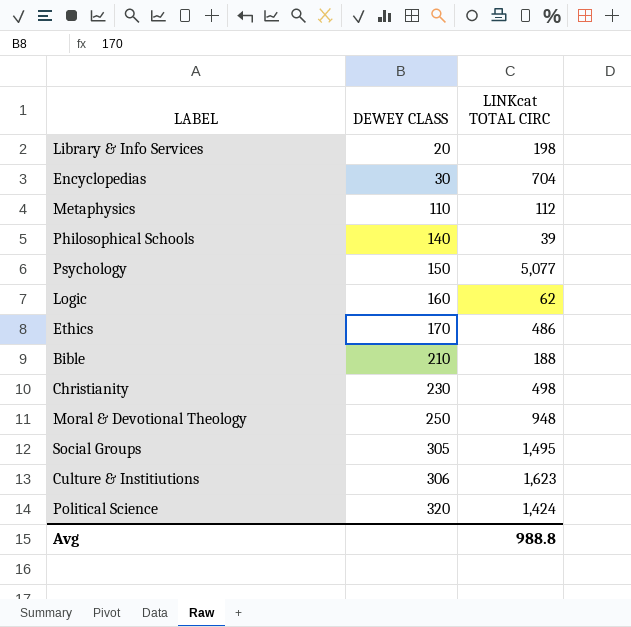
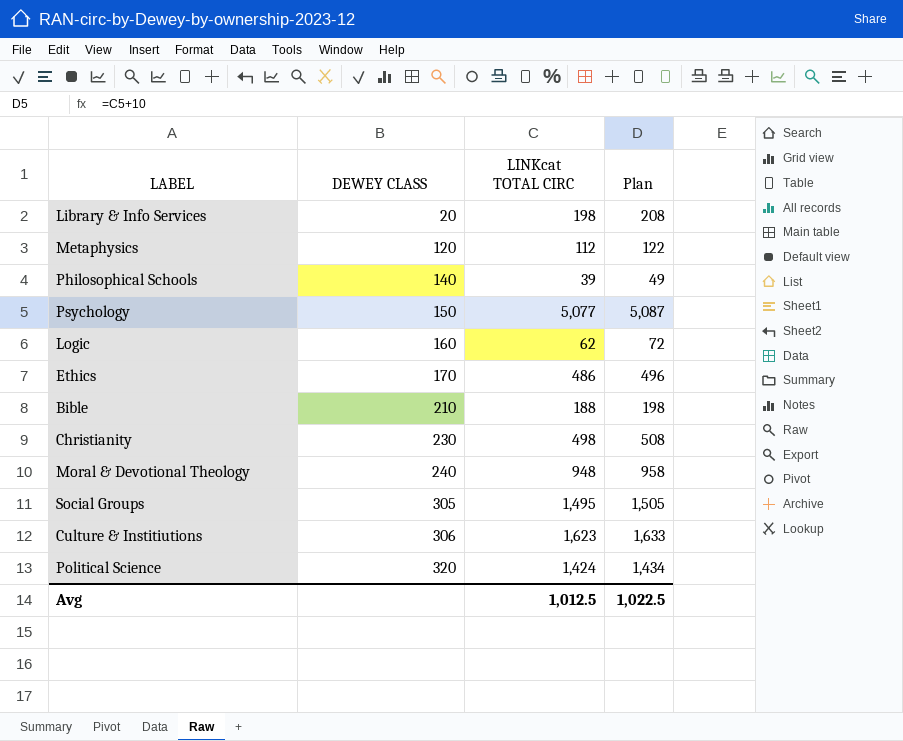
column Plan | formula: none -> [LINKcat TOTAL CIRC] + 10
row Encyclopedias: 30 | 704 -> none
Metaphysics | DEWEY CLASS: 110 -> 120
Moral & Devotional Theology | DEWEY CLASS: 250 -> 240
Avg | LINKcat TOTAL CIRC: 988.8 -> 1,012.5

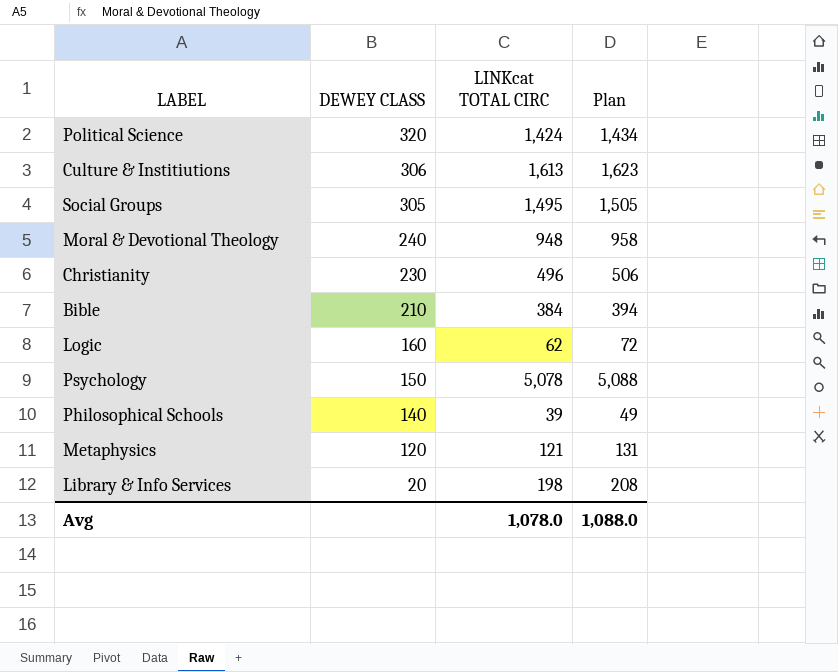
row order: DEWEY CLASS ascending -> DEWEY CLASS descending
row Ethics: 170 | 486 | 496 -> none
Culture & Institiutions | LINKcat TOTAL CIRC: 1,623 -> 1,613
Culture & Institiutions | Plan: 1,633 -> 1,623
Christianity | LINKcat TOTAL CIRC: 498 -> 496
Christianity | Plan: 508 -> 506
Bible | LINKcat TOTAL CIRC: 188 -> 384
Bible | Plan: 198 -> 394
Psychology | LINKcat TOTAL CIRC: 5,077 -> 5,078
Psychology | Plan: 5,087 -> 5,088
Metaphysics | LINKcat TOTAL CIRC: 112 -> 121
Metaphysics | Plan: 122 -> 131
Avg | LINKcat TOTAL CIRC: 1,012.5 -> 1,078.0
Avg | Plan: 1,022.5 -> 1,088.0

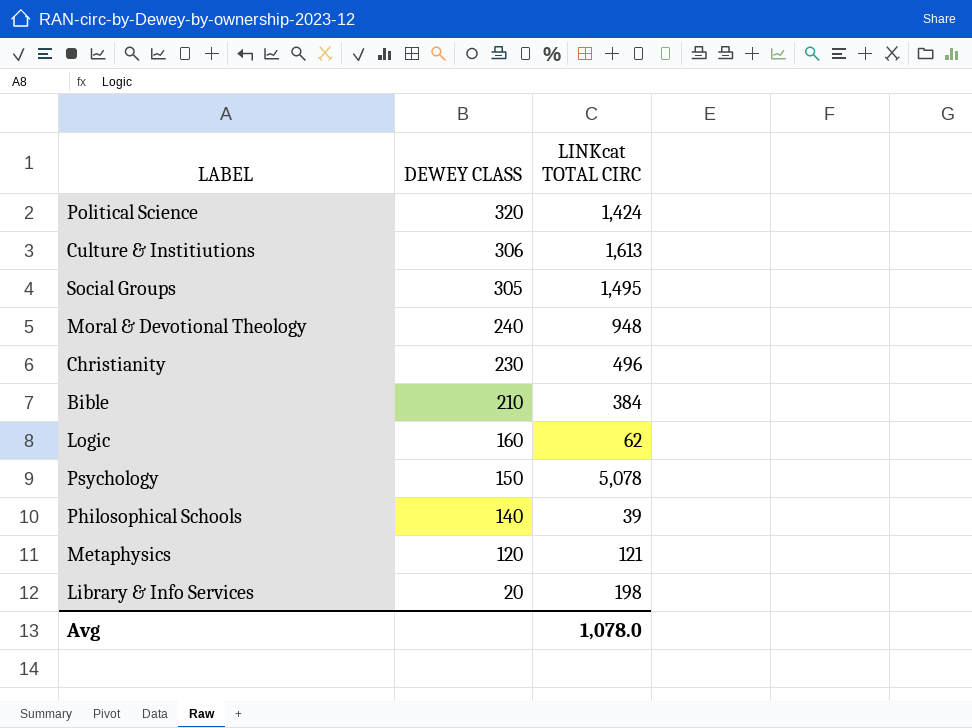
column Plan | formula: [LINKcat TOTAL CIRC] + 10 -> none

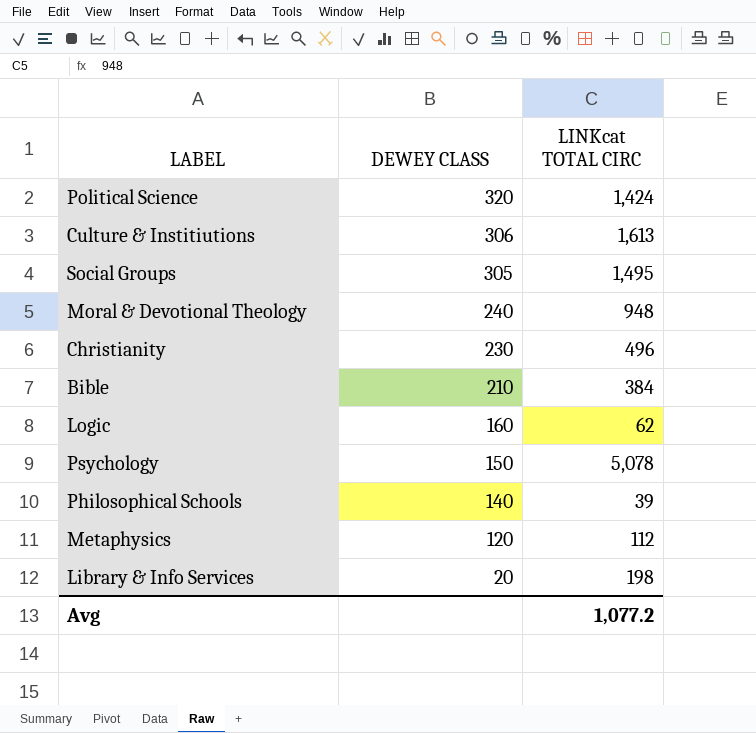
Metaphysics | LINKcat TOTAL CIRC: 121 -> 112
Avg | LINKcat TOTAL CIRC: 1,078.0 -> 1,077.2

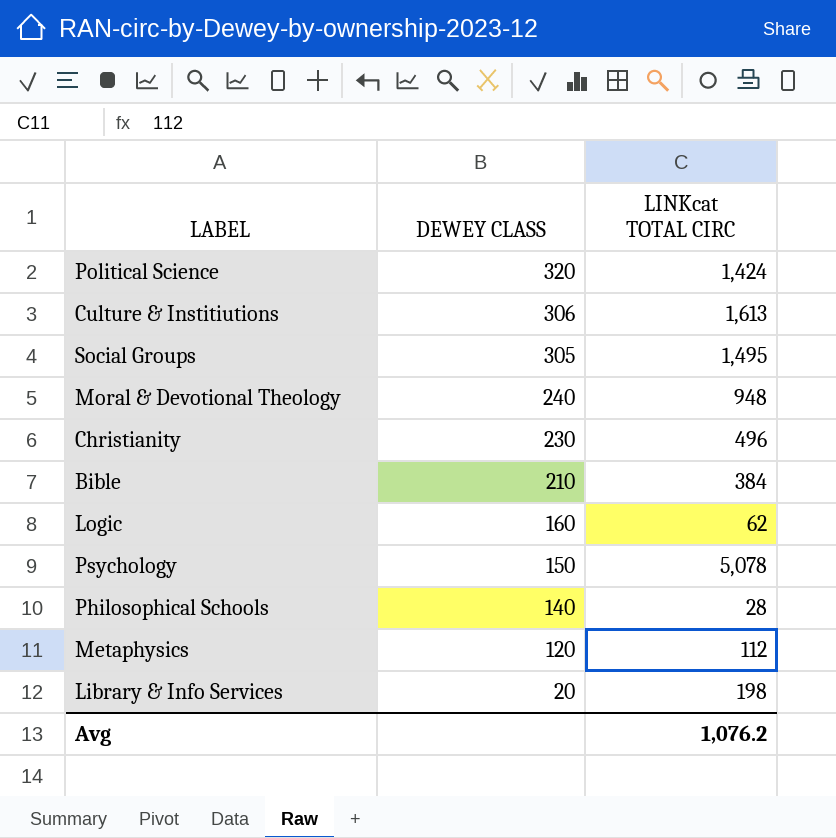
Philosophical Schools | LINKcat TOTAL CIRC: 39 -> 28
Avg | LINKcat TOTAL CIRC: 1,077.2 -> 1,076.2

